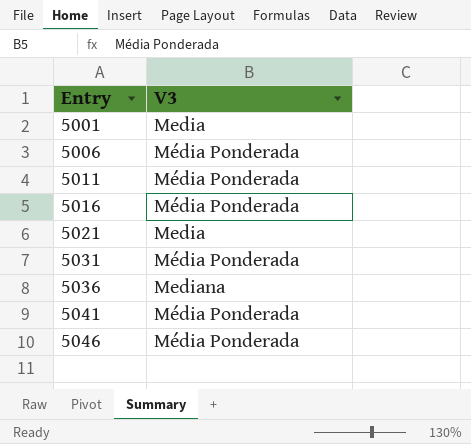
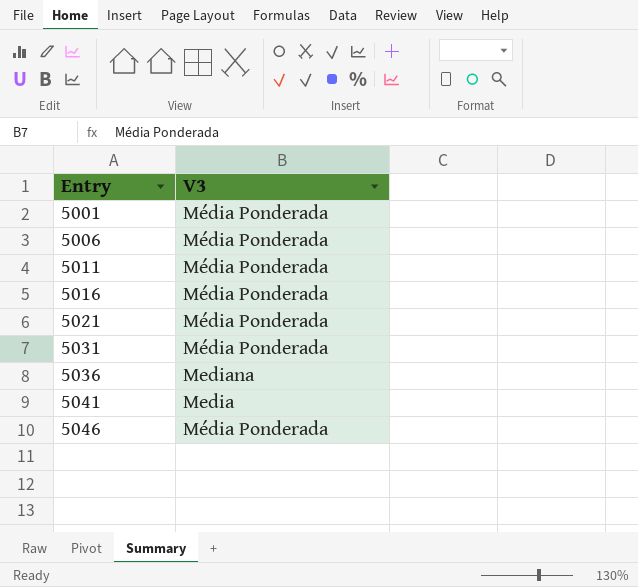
5001 | V3: Media -> Média Ponderada
5021 | V3: Media -> Média Ponderada
5041 | V3: Média Ponderada -> Media

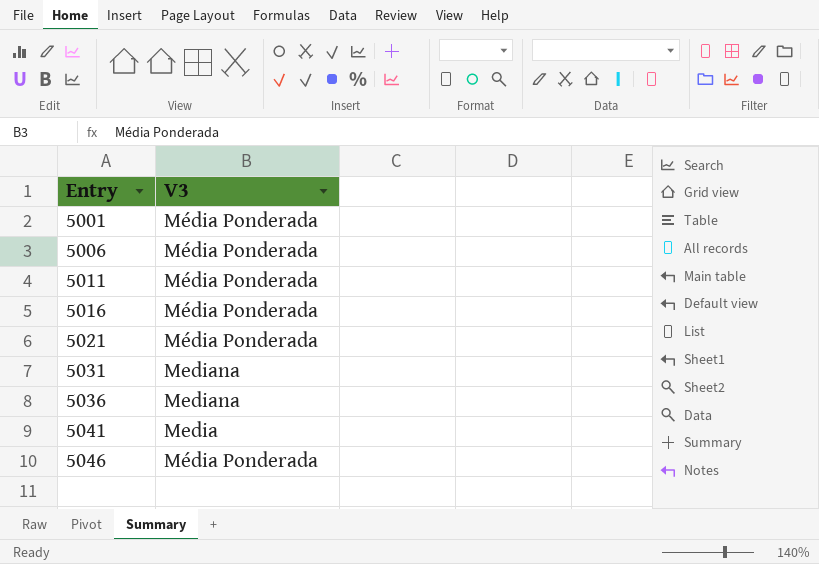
5031 | V3: Média Ponderada -> Mediana

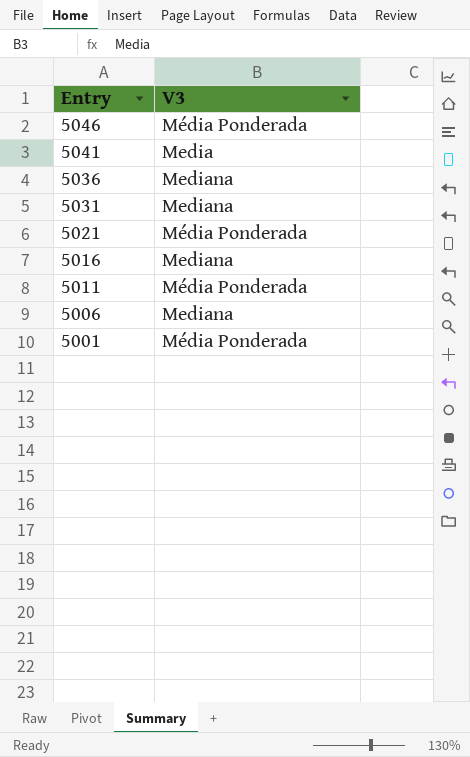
row order: Entry ascending -> Entry descending
5016 | V3: Média Ponderada -> Mediana
5006 | V3: Média Ponderada -> Mediana

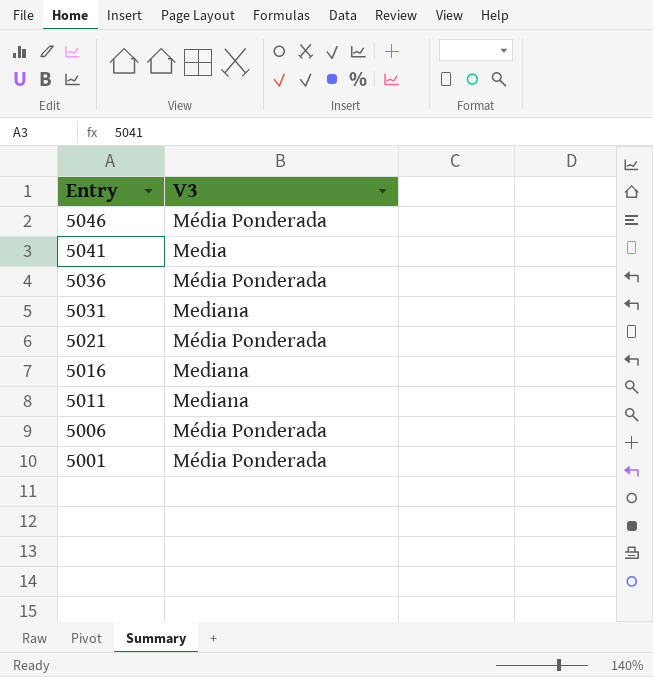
5036 | V3: Mediana -> Média Ponderada
5011 | V3: Média Ponderada -> Mediana
5006 | V3: Mediana -> Média Ponderada

